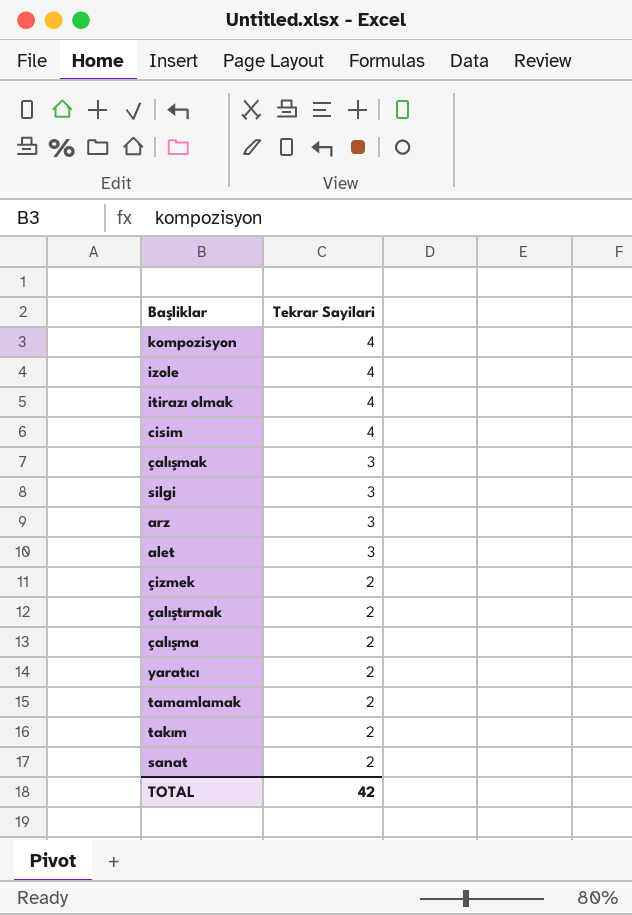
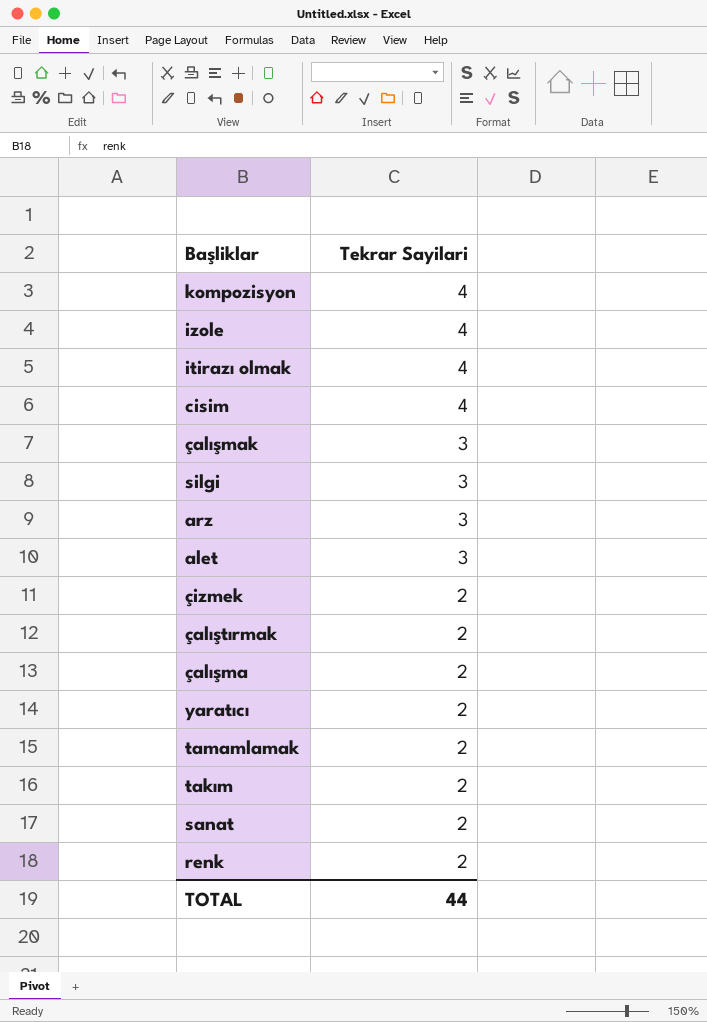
row renk: none -> 2
TOTAL | Tekrar Sayilari: 42 -> 44

